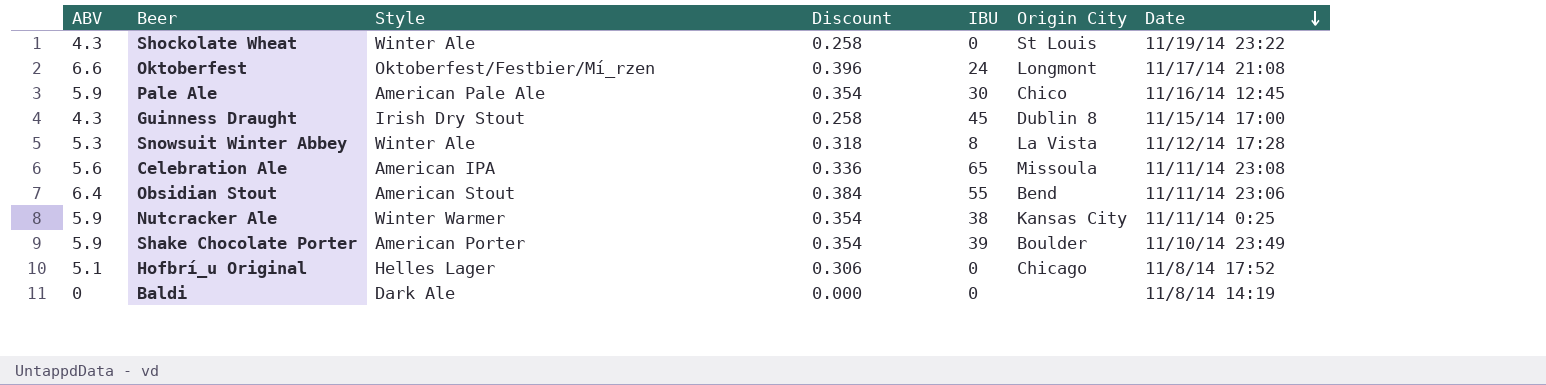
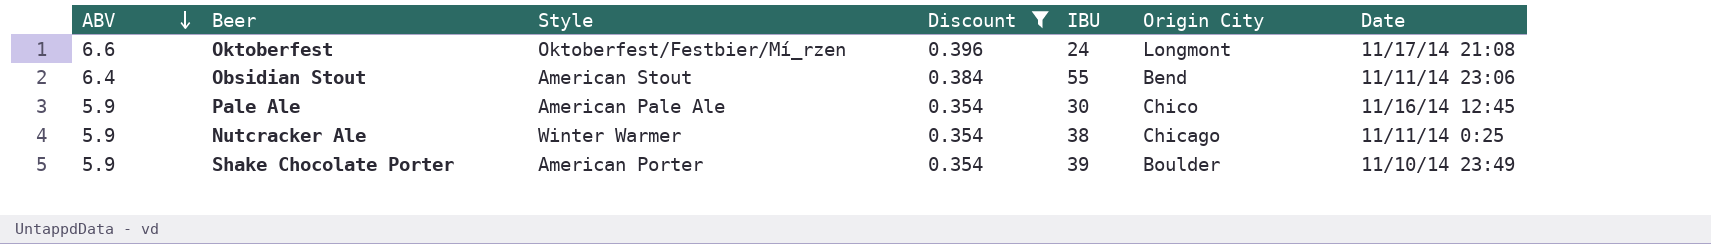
filter: none -> Discount >= 0.354
row order: Date descending -> ABV descending
Nutcracker Ale | Origin City: Kansas City -> Chicago

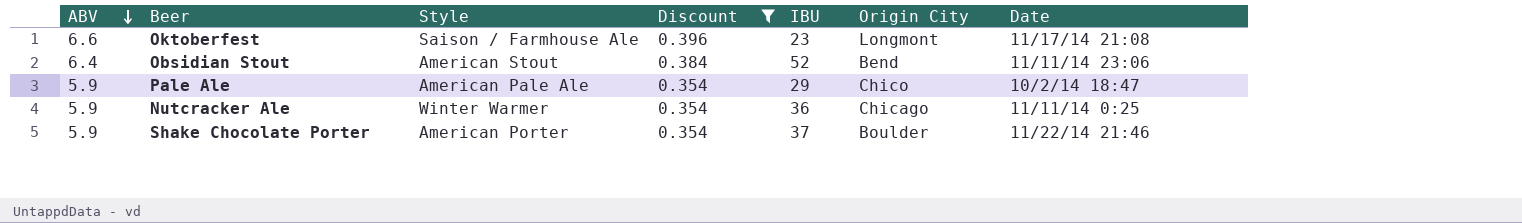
Oktoberfest | Style: Oktoberfest/Festbier/Mí_rzen -> Saison / Farmhouse Ale
Oktoberfest | IBU: 24 -> 23
Obsidian Stout | IBU: 55 -> 52
Pale Ale | IBU: 30 -> 29
Pale Ale | Date: 11/16/14 12:45 -> 10/2/14 18:47
Nutcracker Ale | IBU: 38 -> 36
Shake Chocolate Porter | IBU: 39 -> 37
Shake Chocolate Porter | Date: 11/10/14 23:49 -> 11/22/14 21:46

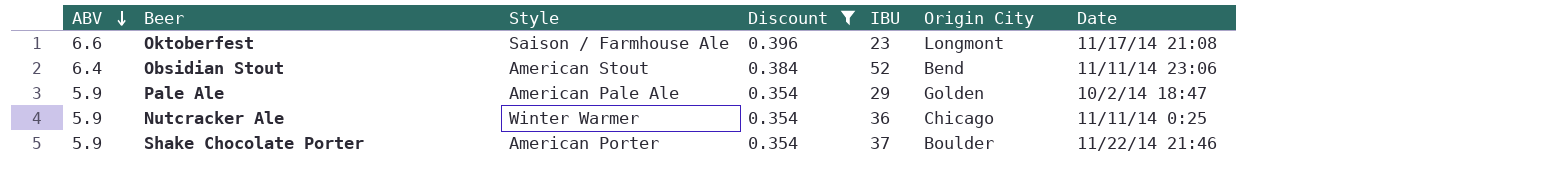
Pale Ale | Origin City: Chico -> Golden

